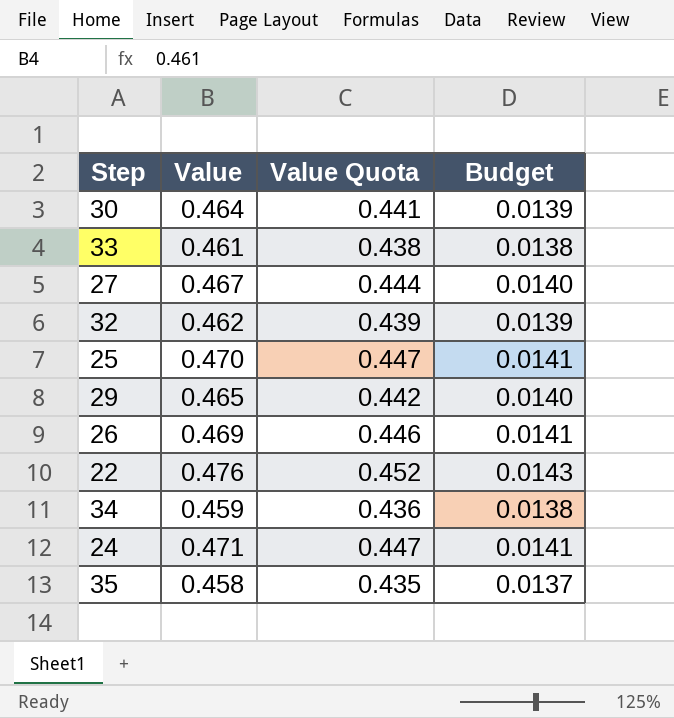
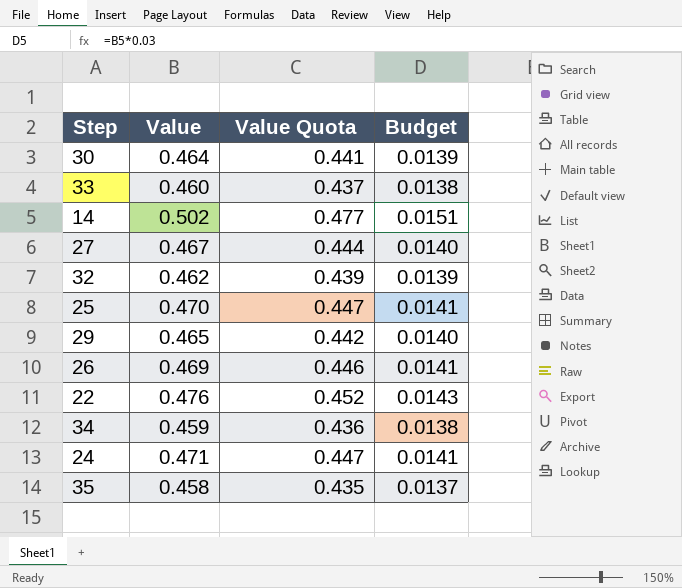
33 | Value: 0.461 -> 0.460
33 | Value Quota: 0.438 -> 0.437
row 14: none -> 0.502 | 0.477 | 0.0151

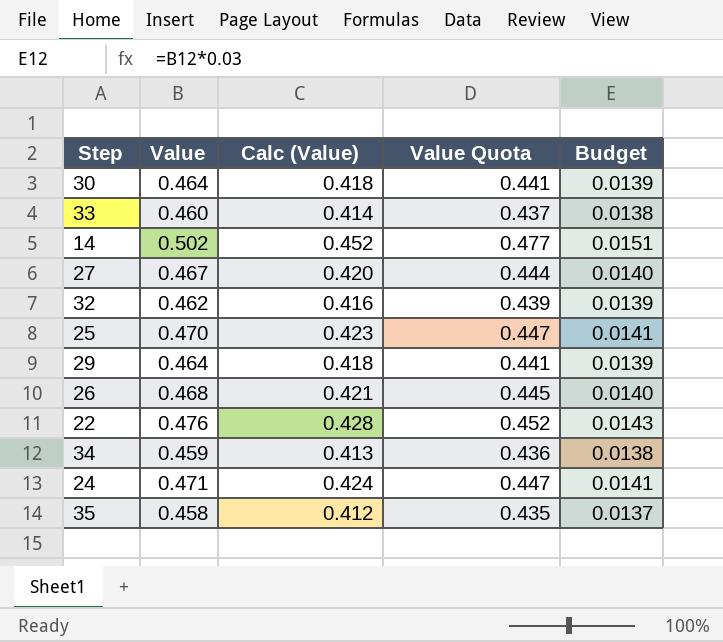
column Calc (Value) | formula: none -> [Value] * 0.9
29 | Value: 0.465 -> 0.464
29 | Value Quota: 0.442 -> 0.441
29 | Budget: 0.0140 -> 0.0139
26 | Value: 0.469 -> 0.468
26 | Value Quota: 0.446 -> 0.445
26 | Budget: 0.0141 -> 0.0140

